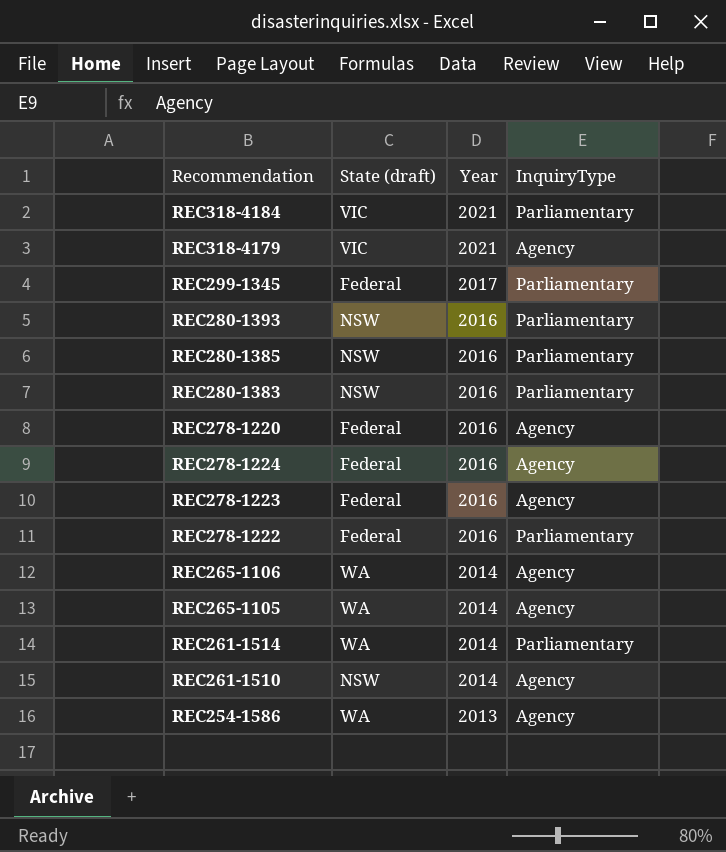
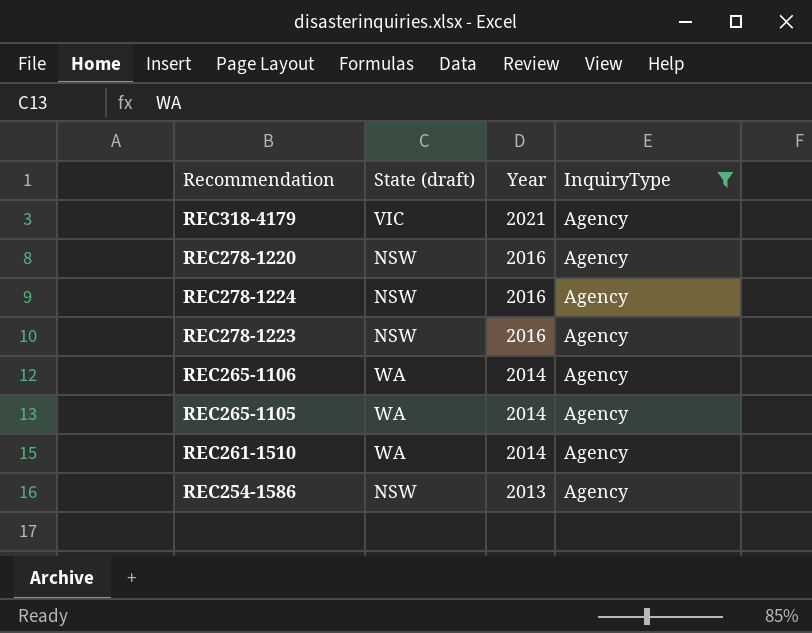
filter: none -> InquiryType = Agency
REC278-1220 | State (draft): Federal -> NSW
REC278-1224 | State (draft): Federal -> NSW
REC278-1223 | State (draft): Federal -> NSW
REC261-1510 | State (draft): NSW -> WA
REC254-1586 | State (draft): WA -> NSW

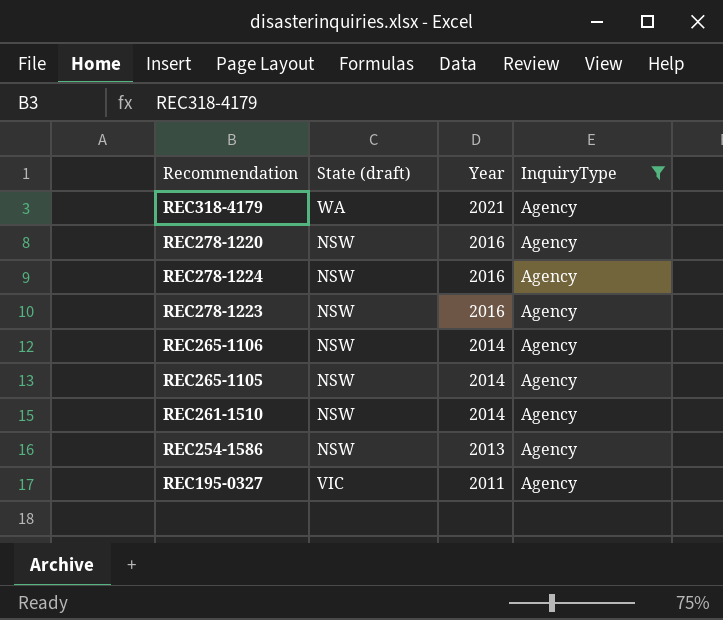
REC318-4179 | State (draft): VIC -> WA
REC265-1106 | State (draft): WA -> NSW
REC265-1105 | State (draft): WA -> NSW
REC261-1510 | State (draft): WA -> NSW
row REC195-0327: none -> VIC | 2011 | Agency

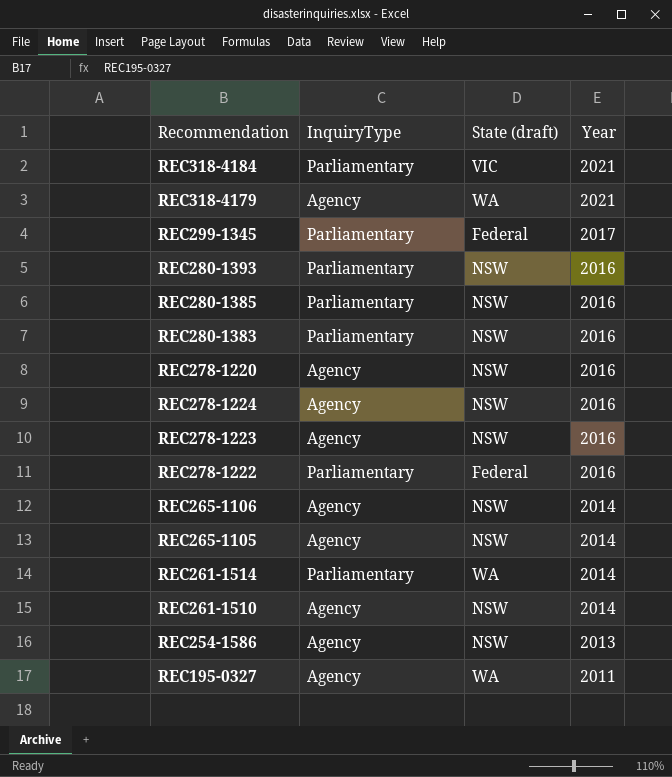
filter: InquiryType = Agency -> none
column InquiryType | position: 4 -> 2
REC195-0327 | State (draft): VIC -> WA

